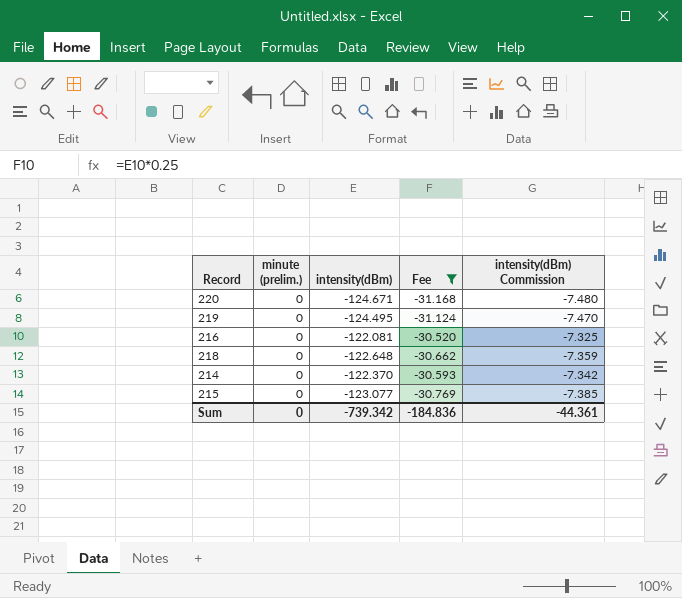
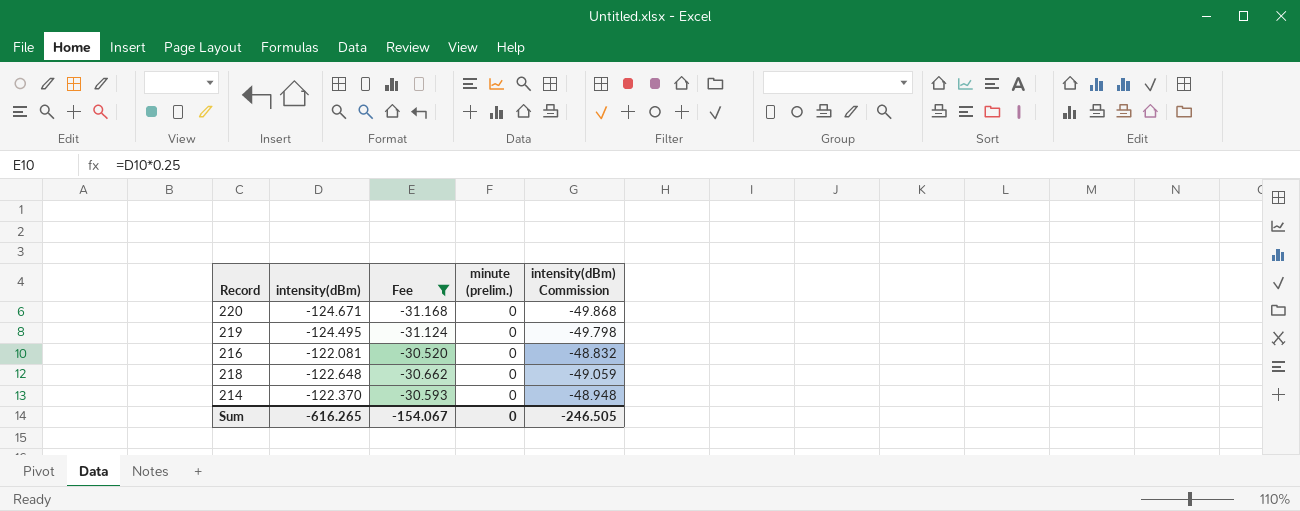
column minute (prelim.) | position: 2 -> 4
column intensity(dBm) Commission | formula: [intensity(dBm)] * 0.06 -> [intensity(dBm)] * 0.4
row 215: 0 | -123.077 | -30.769 | -7.385 -> none
Sum | intensity(dBm): -739.342 -> -616.265
Sum | Fee: -184.836 -> -154.067
Sum | intensity(dBm) Commission: -44.361 -> -246.505

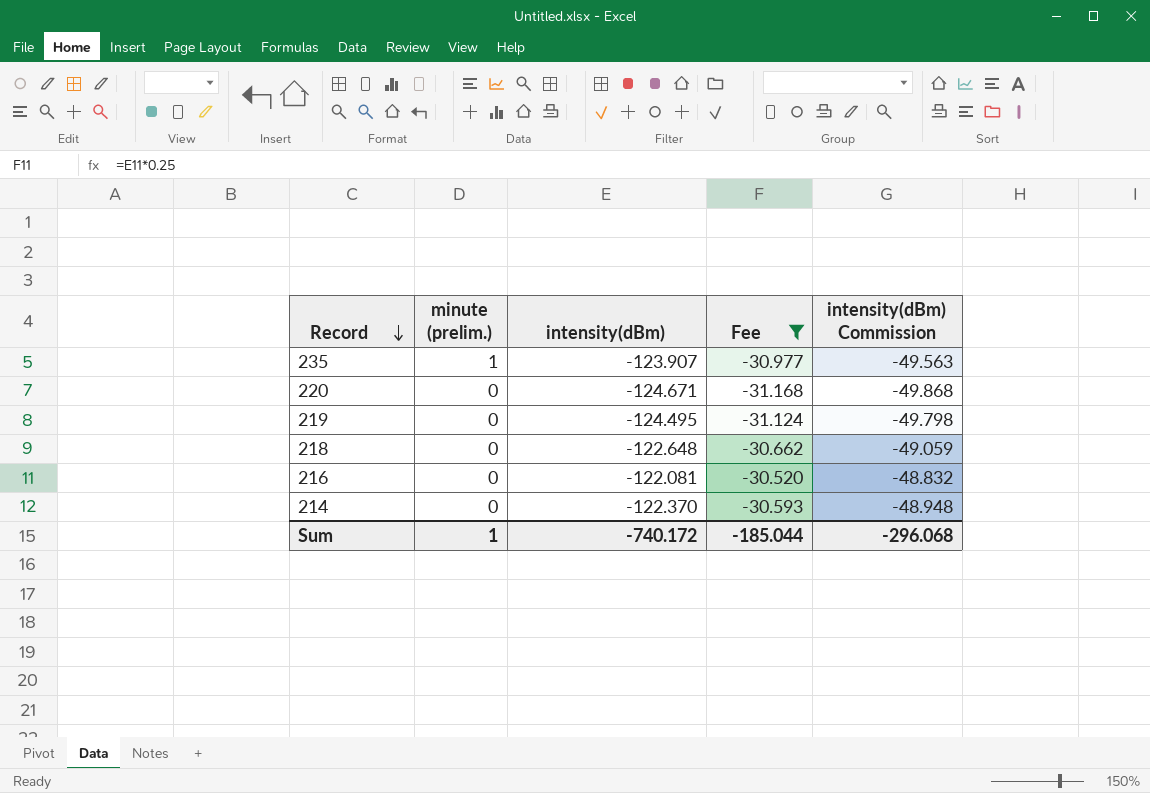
row order: none -> Record descending
column minute (prelim.) | position: 4 -> 2
row 235: none -> 1 | -123.907 | -30.977 | -49.563
Sum | minute (prelim.): 0 -> 1
Sum | intensity(dBm): -616.265 -> -740.172
Sum | Fee: -154.067 -> -185.044
Sum | intensity(dBm) Commission: -246.505 -> -296.068

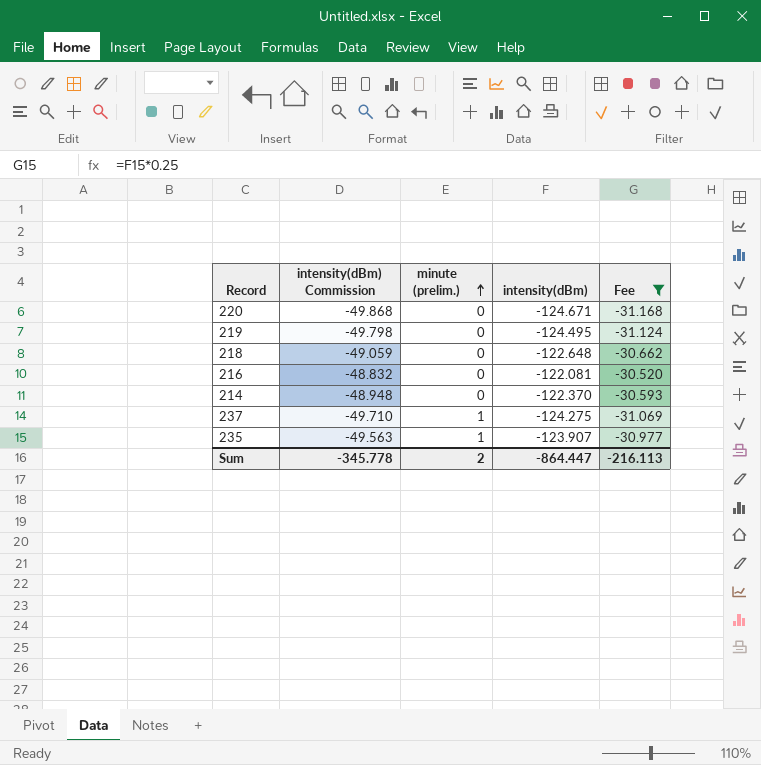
row order: Record descending -> minute (prelim.) ascending
column intensity(dBm) Commission | position: 5 -> 2
row 237: none -> -49.710 | 1 | -124.275 | -31.069
Sum | intensity(dBm) Commission: -296.068 -> -345.778
Sum | minute (prelim.): 1 -> 2
Sum | intensity(dBm): -740.172 -> -864.447
Sum | Fee: -185.044 -> -216.113

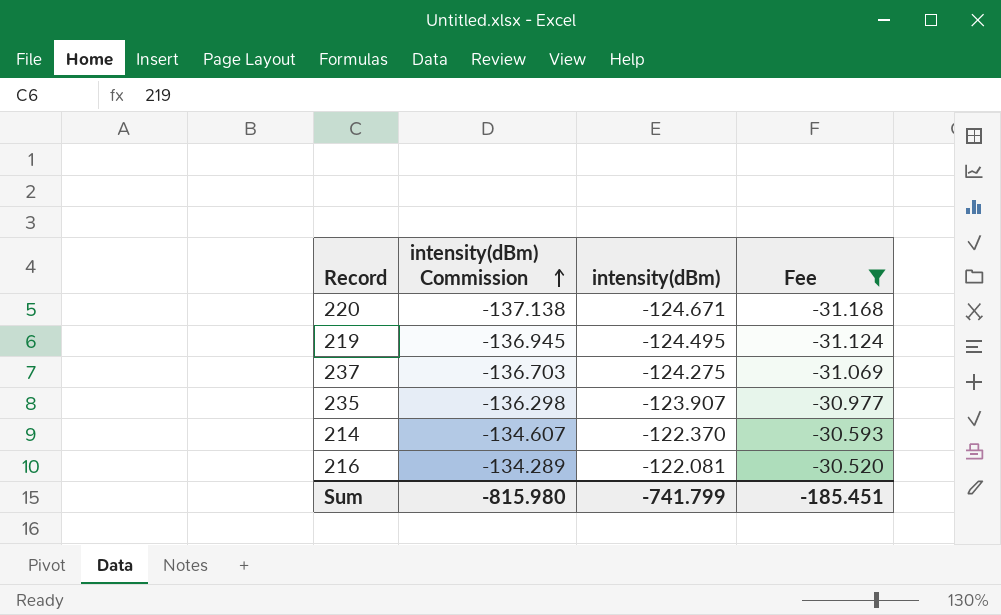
row order: minute (prelim.) ascending -> intensity(dBm) Commission ascending
column minute (prelim.) | position: 3 -> none
column intensity(dBm) Commission | formula: [intensity(dBm)] * 0.4 -> [intensity(dBm)] * 1.1
row 218: -49.059 | 0 | -122.648 | -30.662 -> none
Sum | intensity(dBm) Commission: -345.778 -> -815.980
Sum | intensity(dBm): -864.447 -> -741.799
Sum | Fee: -216.113 -> -185.451

